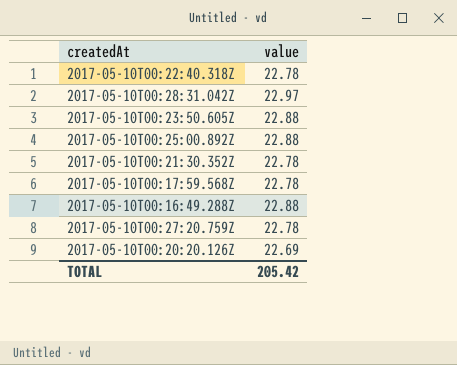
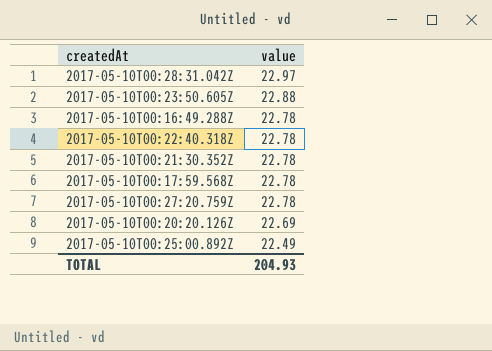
row order: none -> value descending
2017-05-10T00:16:49.288Z | value: 22.88 -> 22.78
2017-05-10T00:25:00.892Z | value: 22.88 -> 22.49
TOTAL | value: 205.42 -> 204.93

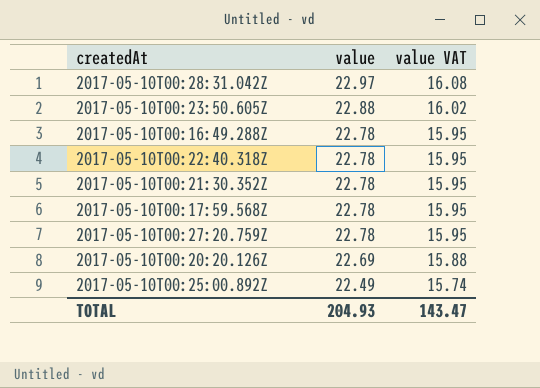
column value VAT | formula: none -> [value] * 0.7

